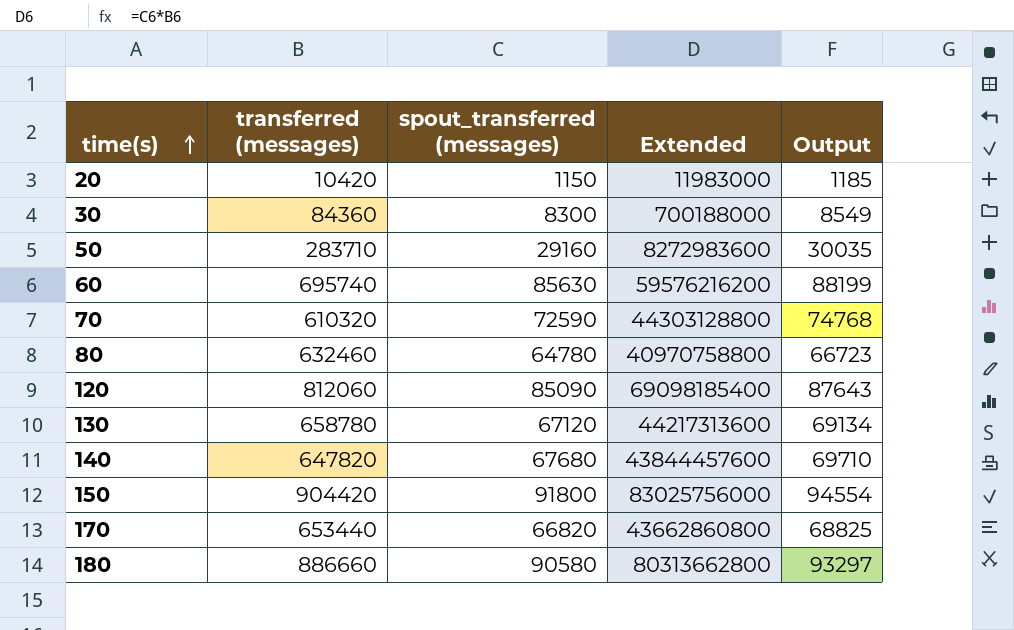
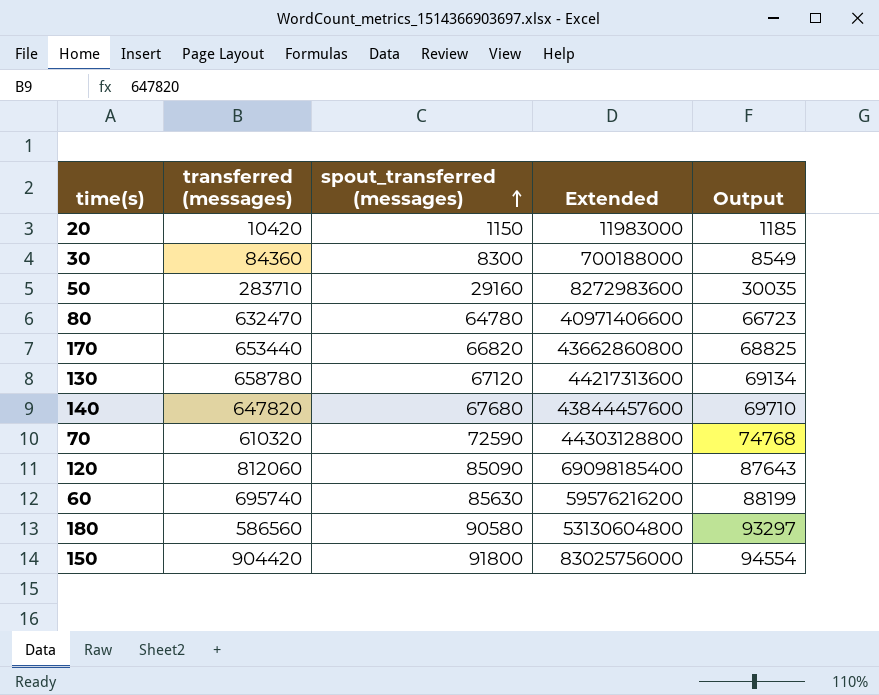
row order: time(s) ascending -> spout_transferred (messages) ascending
80 | transferred (messages): 632460 -> 632470
80 | Extended: 40970758800 -> 40971406600
180 | transferred (messages): 886660 -> 586560
180 | Extended: 80313662800 -> 53130604800

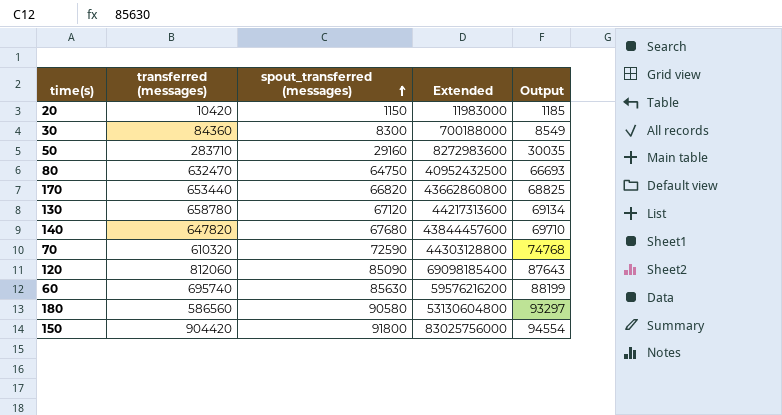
80 | spout_transferred (messages): 64780 -> 64750
80 | Extended: 40971406600 -> 40952432500
80 | Output: 66723 -> 66693

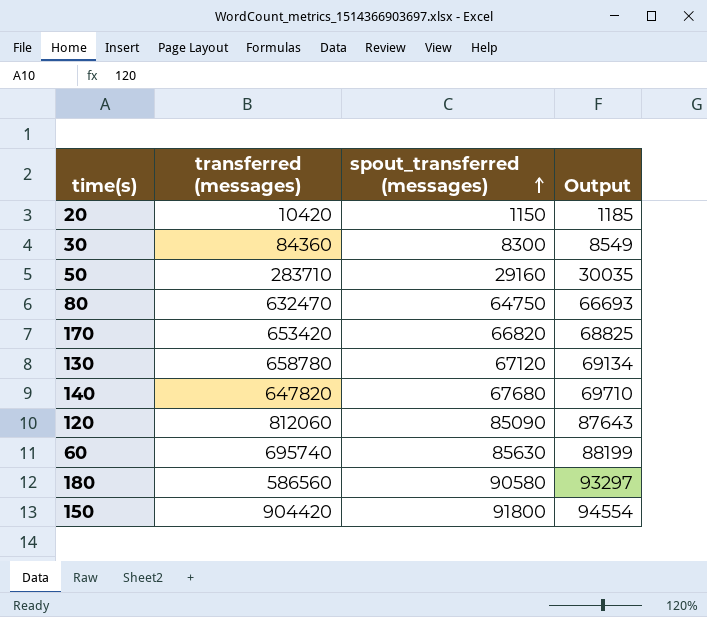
column Extended | formula: [transferred (messages)] * [spout_transferred (messages)] -> none
row 70: 610320 | 72590 | 44303128800 | 74768 -> none
170 | transferred (messages): 653440 -> 653420

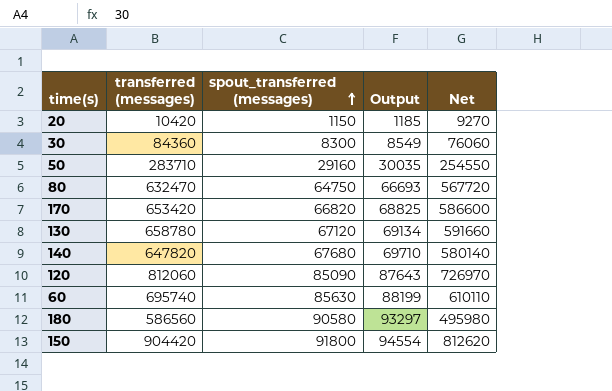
column Net | formula: none -> [transferred (messages)] - [spout_transferred (messages)]

